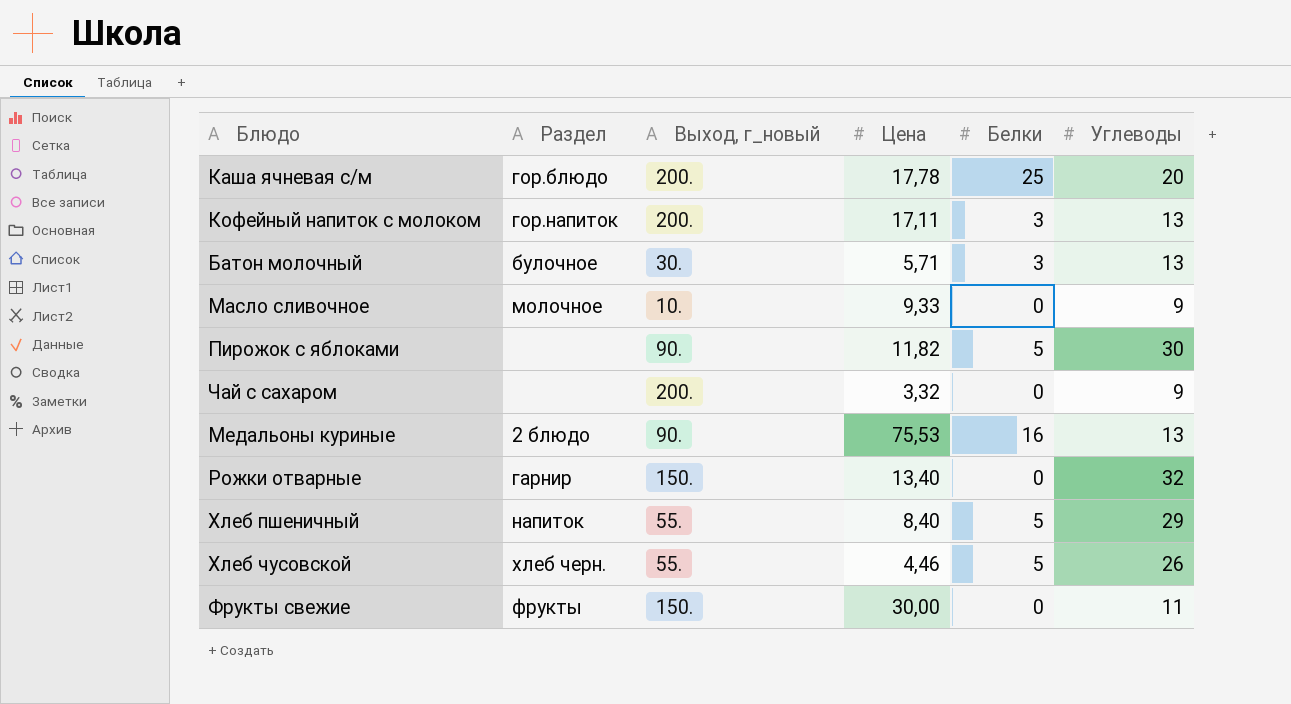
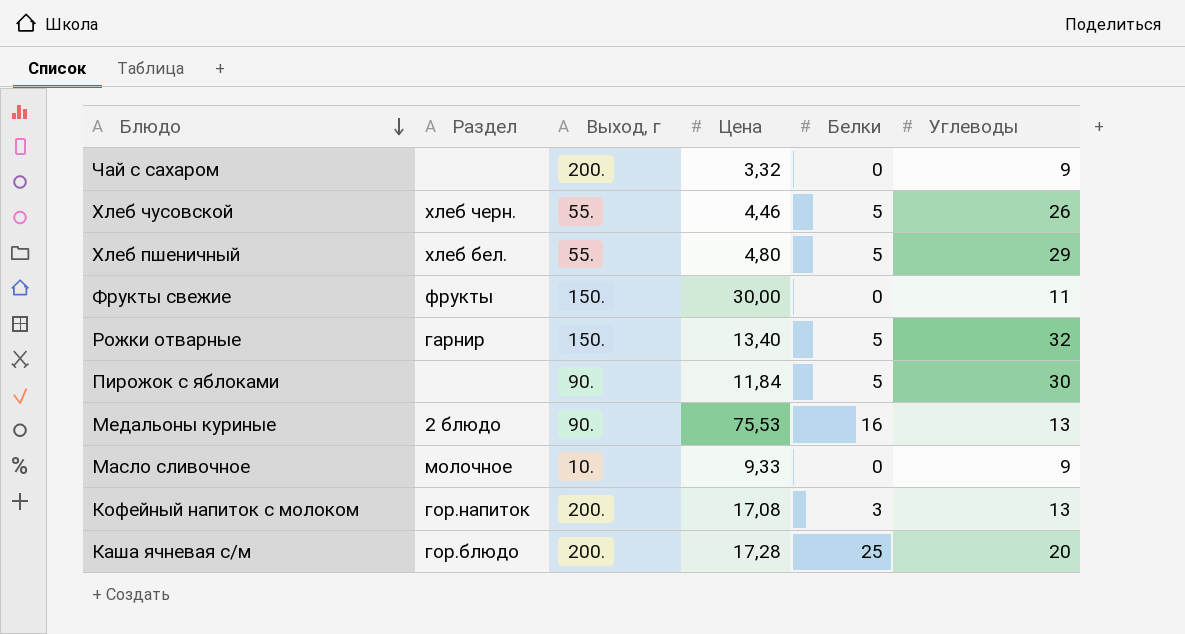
row order: none -> Блюдо descending
column name: Выход, г_новый -> Выход, г
row Батон молочный: булочное | 30. | 5,71 | 3 | 13 -> none
Хлеб пшеничный | Раздел: напиток -> хлеб бел.
Хлеб пшеничный | Цена: 8,40 -> 4,80
Рожки отварные | Белки: 0 -> 5
Пирожок с яблоками | Цена: 11,82 -> 11,84
Кофейный напиток с молоком | Цена: 17,11 -> 17,08
Каша ячневая с/м | Цена: 17,78 -> 17,28

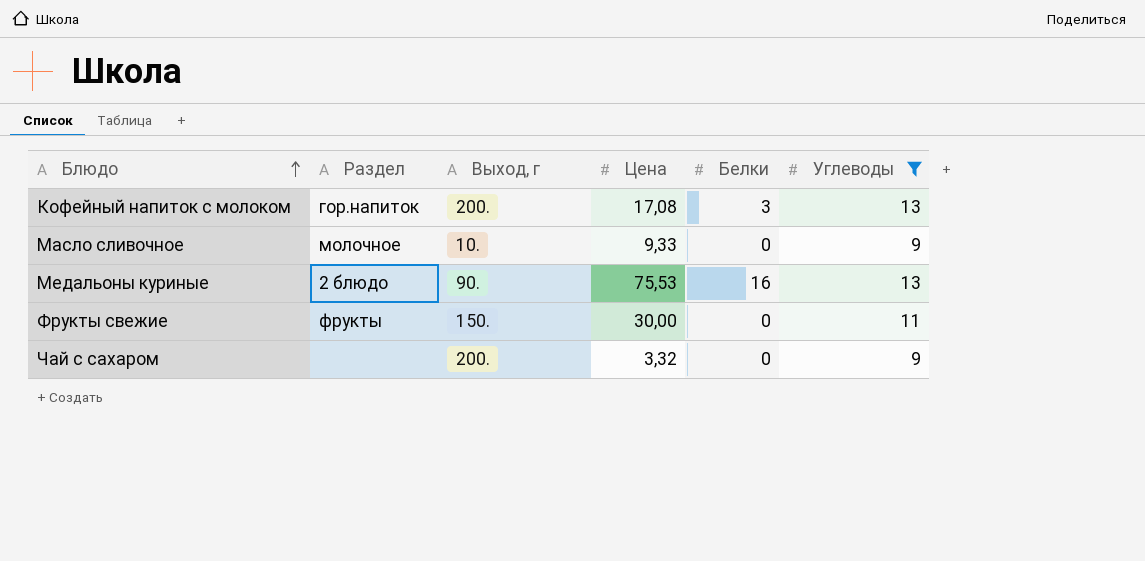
filter: none -> Углеводы <= 13
row order: Блюдо descending -> Блюдо ascending

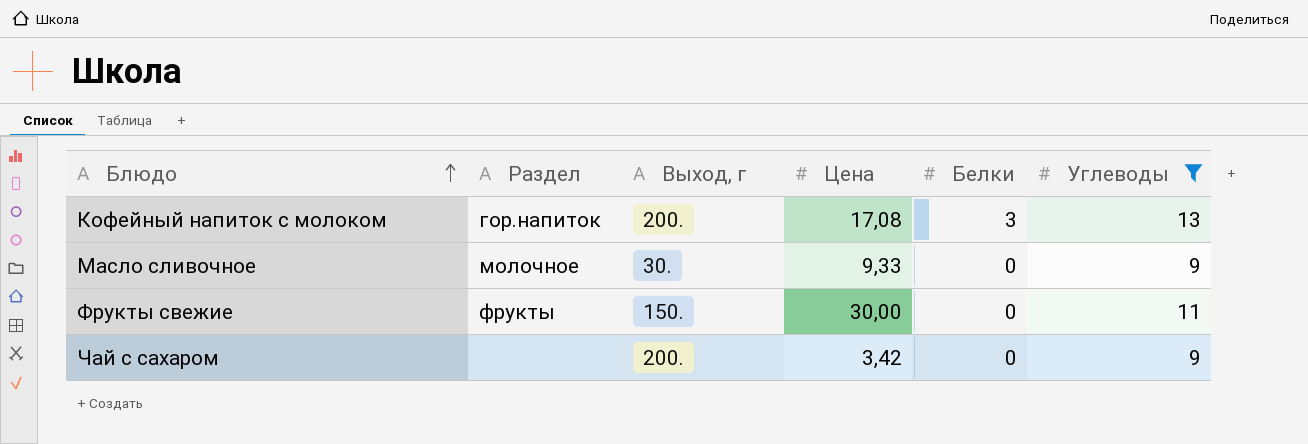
row Медальоны куриные: 2 блюдо | 90. | 75,53 | 16 | 13 -> none
Масло сливочное | Выход, г: 10. -> 30.
Чай с сахаром | Цена: 3,32 -> 3,42

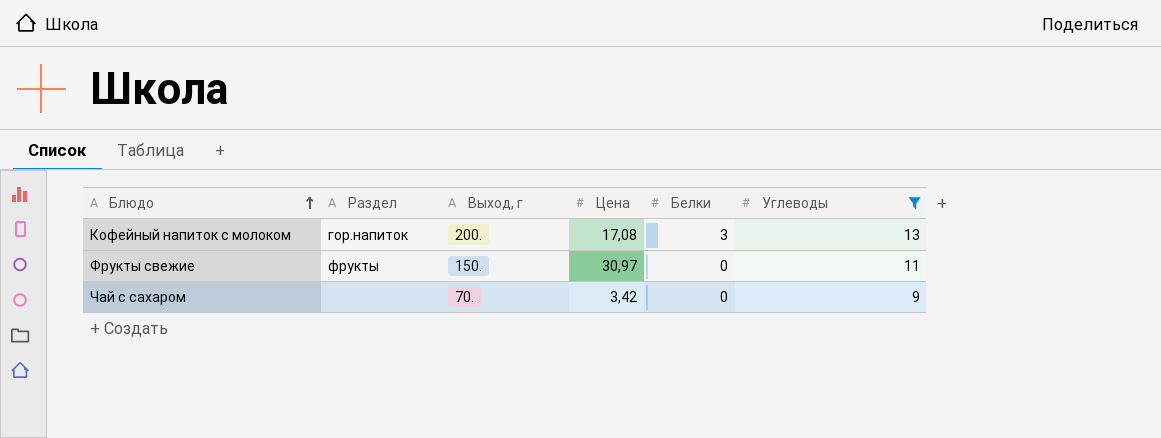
row Масло сливочное: молочное | 30. | 9,33 | 0 | 9 -> none
Фрукты свежие | Цена: 30,00 -> 30,97
Чай с сахаром | Выход, г: 200. -> 70.

